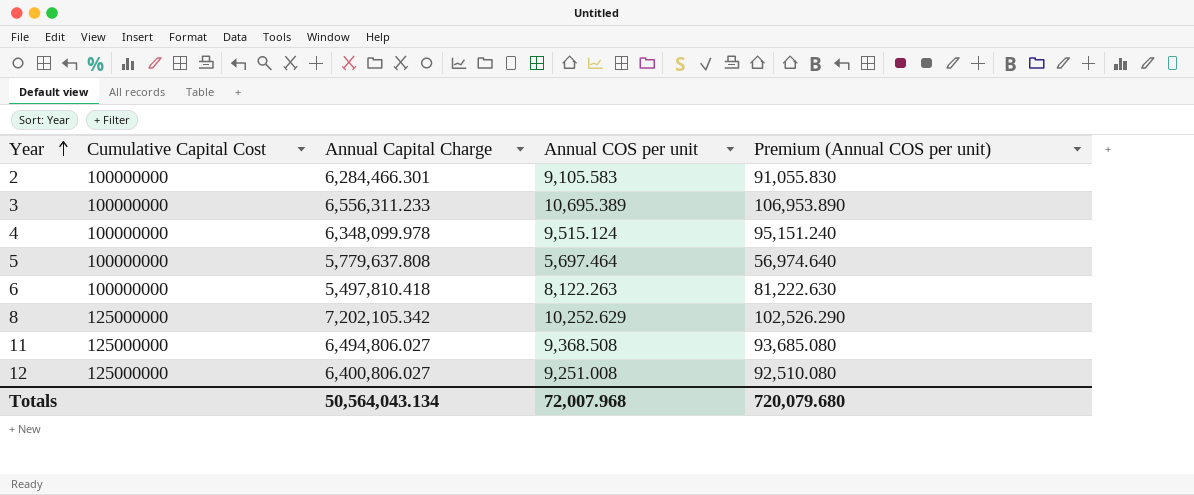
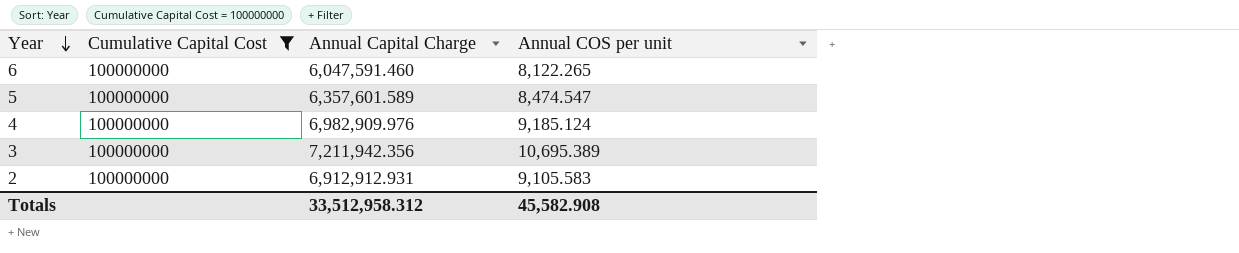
filter: none -> Cumulative Capital Cost = 100000000
row order: Year ascending -> Year descending
column Premium (Annual COS per unit) | formula: [Annual COS per unit] * 10 -> none
6 | Annual Capital Charge: 5,497,810.418 -> 6,047,591.460
6 | Annual COS per unit: 8,122.263 -> 8,122.265
5 | Annual Capital Charge: 5,779,637.808 -> 6,357,601.589
5 | Annual COS per unit: 5,697.464 -> 8,474.547
4 | Annual Capital Charge: 6,348,099.978 -> 6,982,909.976
4 | Annual COS per unit: 9,515.124 -> 9,185.124
3 | Annual Capital Charge: 6,556,311.233 -> 7,211,942.356
2 | Annual Capital Charge: 6,284,466.301 -> 6,912,912.931
Totals | Annual Capital Charge: 50,564,043.134 -> 33,512,958.312
Totals | Annual COS per unit: 72,007.968 -> 45,582.908

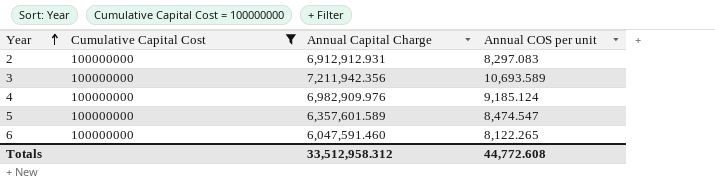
row order: Year descending -> Year ascending
2 | Annual COS per unit: 9,105.583 -> 8,297.083
3 | Annual COS per unit: 10,695.389 -> 10,693.589
Totals | Annual COS per unit: 45,582.908 -> 44,772.608

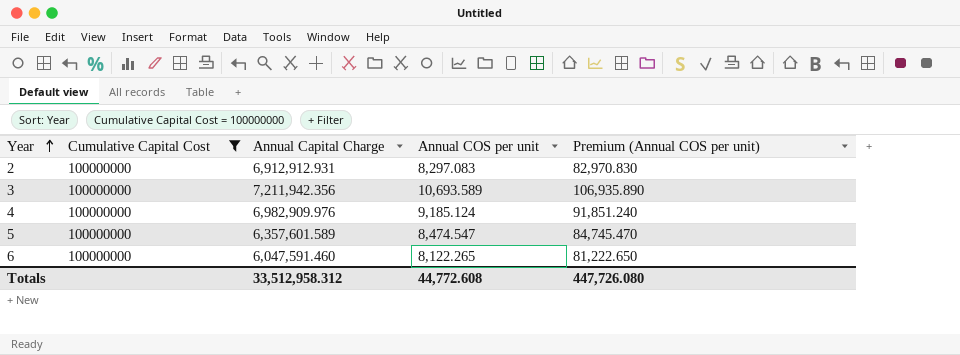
column Premium (Annual COS per unit) | formula: none -> [Annual COS per unit] * 10

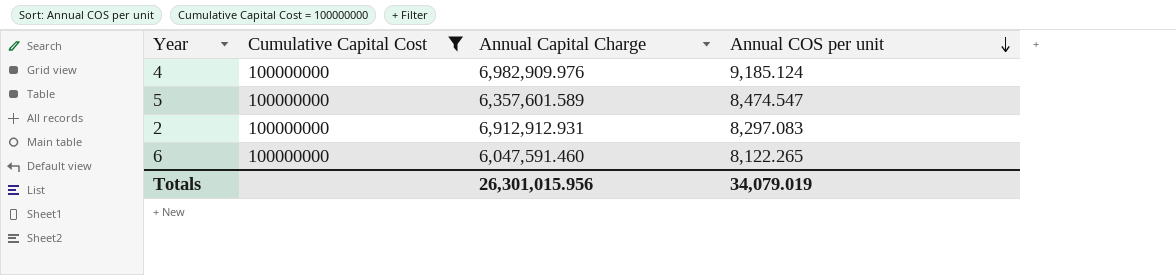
row order: Year ascending -> Annual COS per unit descending
column Premium (Annual COS per unit) | formula: [Annual COS per unit] * 10 -> none
row 3: 100000000 | 7,211,942.356 | 10,693.589 | 106,935.890 -> none
Totals | Annual Capital Charge: 33,512,958.312 -> 26,301,015.956
Totals | Annual COS per unit: 44,772.608 -> 34,079.019

